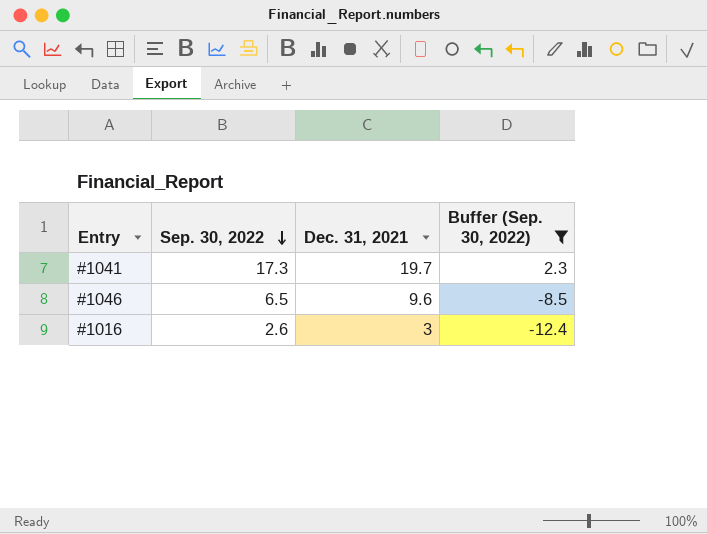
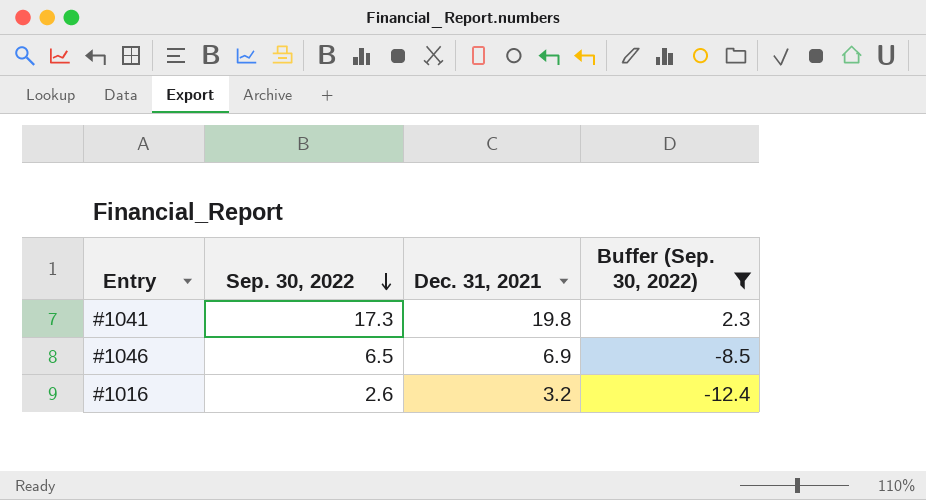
#1041 | Dec. 31, 2021: 19.7 -> 19.8
#1046 | Dec. 31, 2021: 9.6 -> 6.9
#1016 | Dec. 31, 2021: 3 -> 3.2

